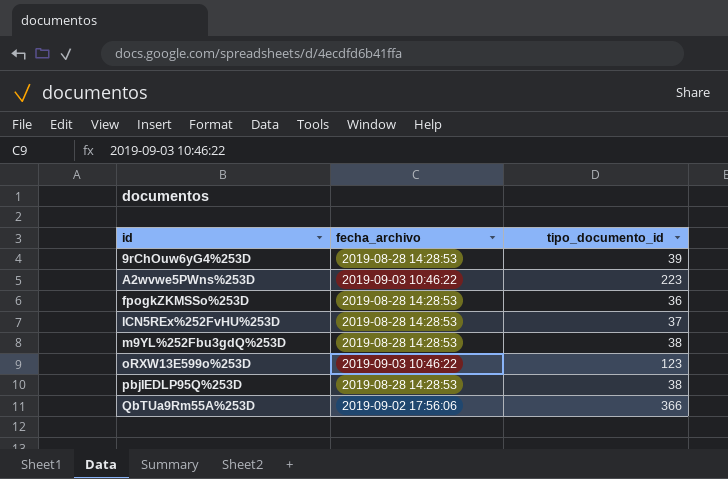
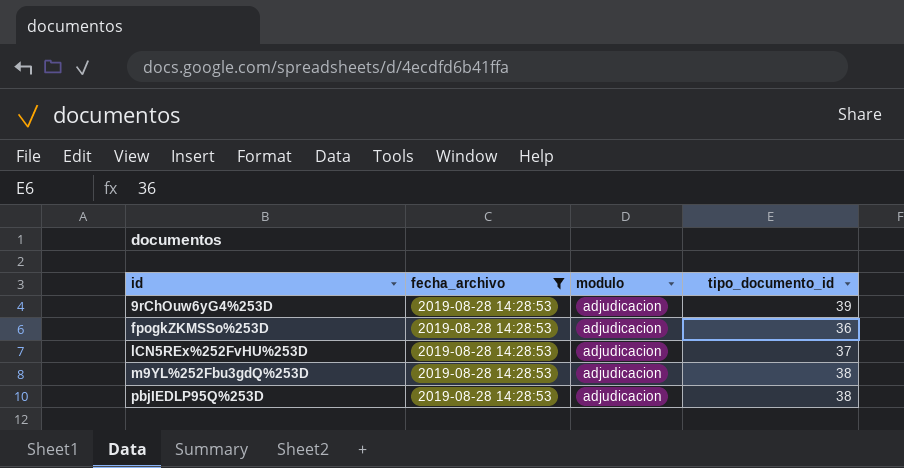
filter: none -> fecha_archivo = 2019-08-28 14:28:53
column modulo | position: none -> 3

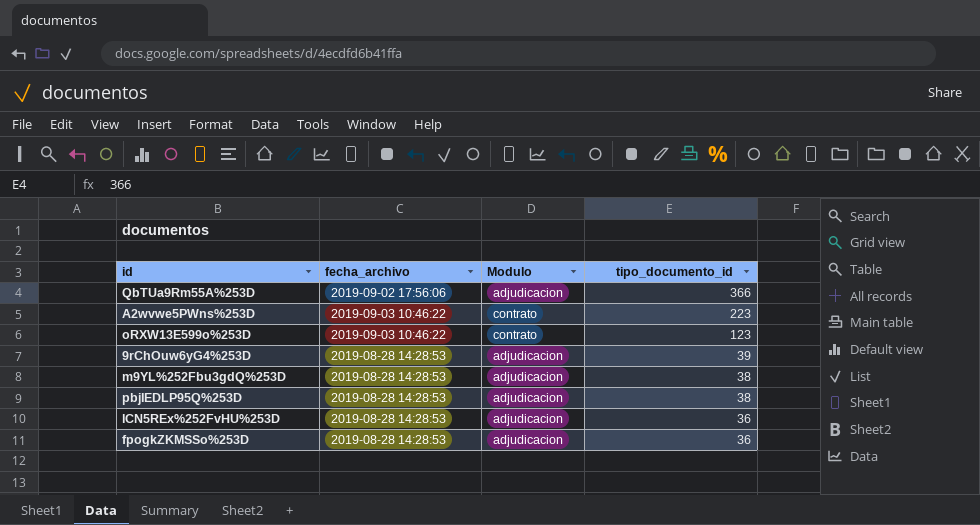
filter: fecha_archivo = 2019-08-28 14:28:53 -> none
row order: id ascending -> tipo_documento_id descending
column name: modulo -> Modulo
lCN5REx%252FvHU%253D | tipo_documento_id: 37 -> 36

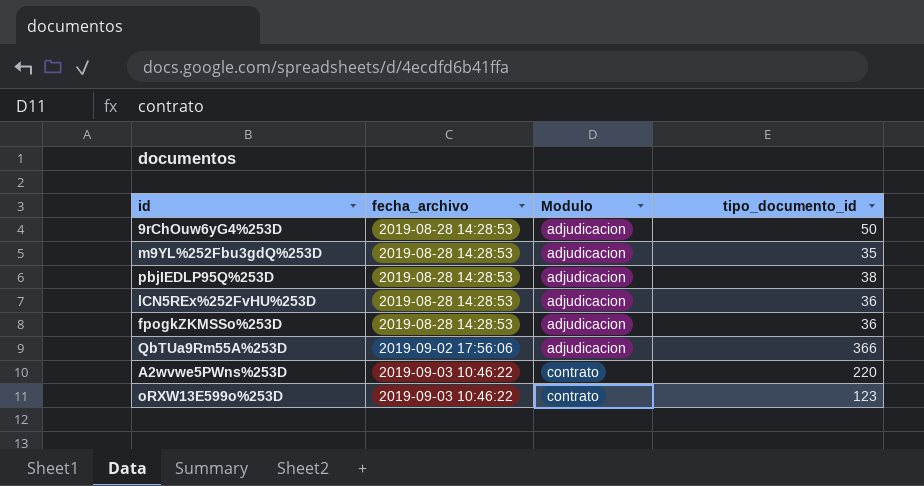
row order: tipo_documento_id descending -> fecha_archivo ascending
9rChOuw6yG4%253D | tipo_documento_id: 39 -> 50
m9YL%252Fbu3gdQ%253D | tipo_documento_id: 38 -> 35
A2wvwe5PWns%253D | tipo_documento_id: 223 -> 220

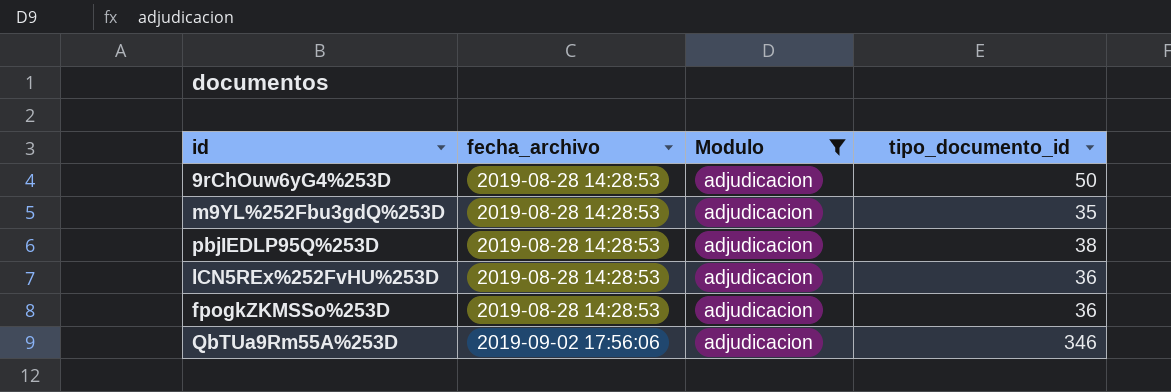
filter: none -> Modulo = adjudicacion
QbTUa9Rm55A%253D | tipo_documento_id: 366 -> 346

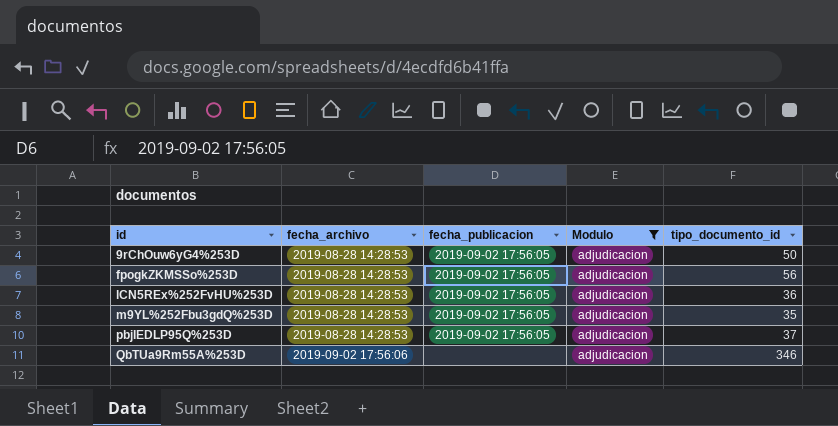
row order: fecha_archivo ascending -> id ascending
column fecha_publicacion | position: none -> 3
fpogkZKMSSo%253D | tipo_documento_id: 36 -> 56
pbjIEDLP95Q%253D | tipo_documento_id: 38 -> 37

